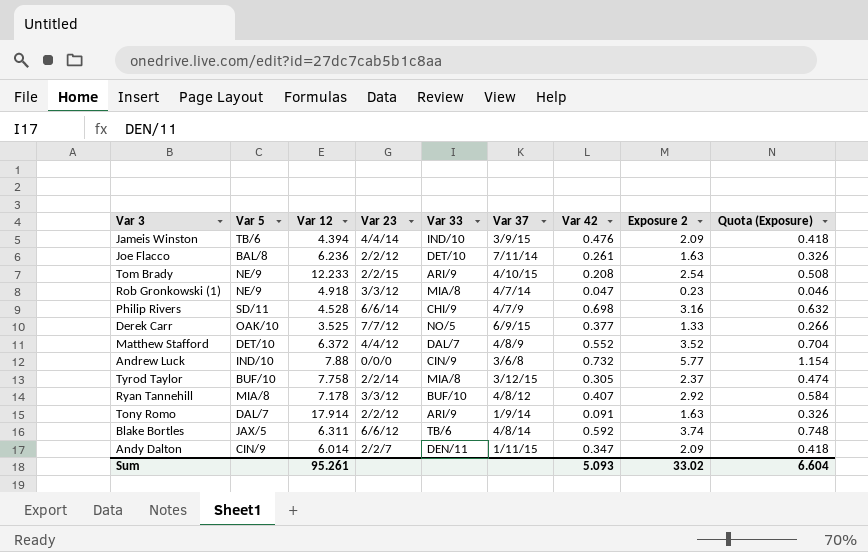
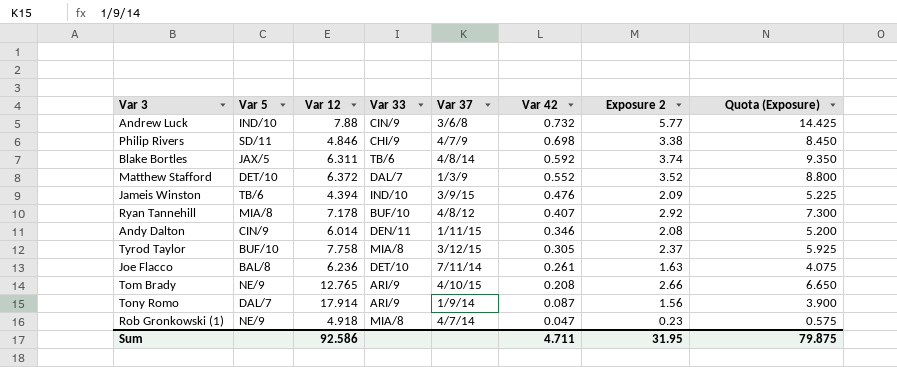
row order: none -> Var 42 descending
column Var 23 | position: 4 -> none
column Quota (Exposure) | formula: [Exposure 2] * 0.2 -> [Exposure 2] * 2.5
row Derek Carr: OAK/10 | 3.525 | 7/7/12 | NO/5 | 6/9/15 | 0.377 | 1.33 | 0.266 -> none
Philip Rivers | Var 12: 4.528 -> 4.846
Philip Rivers | Exposure 2: 3.16 -> 3.38
Matthew Stafford | Var 37: 4/8/9 -> 1/3/9
Andy Dalton | Var 42: 0.347 -> 0.346
Andy Dalton | Exposure 2: 2.09 -> 2.08
Tom Brady | Var 12: 12.233 -> 12.765
Tom Brady | Exposure 2: 2.54 -> 2.66
Tony Romo | Var 42: 0.091 -> 0.087
Tony Romo | Exposure 2: 1.63 -> 1.56
Sum | Var 12: 95.261 -> 92.586
Sum | Var 42: 5.093 -> 4.711
Sum | Exposure 2: 33.02 -> 31.95
Sum | Quota (Exposure): 6.604 -> 79.875

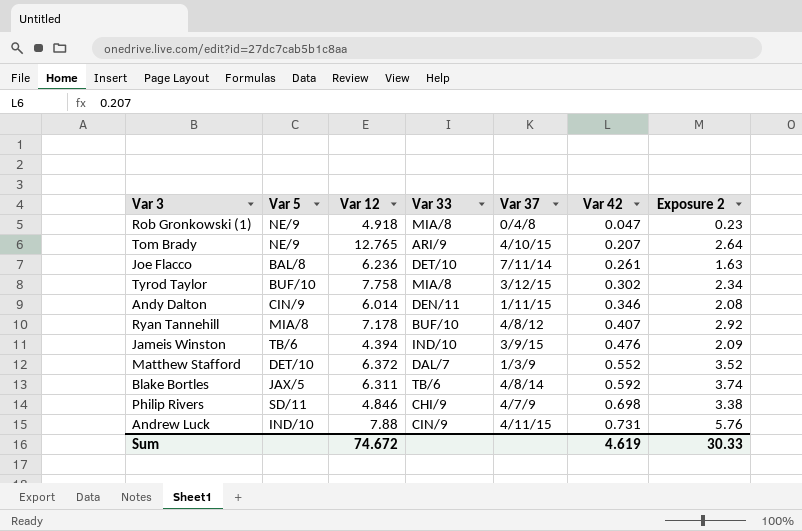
row order: Var 42 descending -> Var 42 ascending
column Quota (Exposure) | formula: [Exposure 2] * 2.5 -> none
row Tony Romo: DAL/7 | 17.914 | ARI/9 | 1/9/14 | 0.087 | 1.56 | 3.900 -> none
Rob Gronkowski (1) | Var 37: 4/7/14 -> 0/4/8
Tom Brady | Var 42: 0.208 -> 0.207
Tom Brady | Exposure 2: 2.66 -> 2.64
Tyrod Taylor | Var 42: 0.305 -> 0.302
Tyrod Taylor | Exposure 2: 2.37 -> 2.34
Andrew Luck | Var 37: 3/6/8 -> 4/11/15
Andrew Luck | Var 42: 0.732 -> 0.731
Andrew Luck | Exposure 2: 5.77 -> 5.76
Sum | Var 12: 92.586 -> 74.672
Sum | Var 42: 4.711 -> 4.619
Sum | Exposure 2: 31.95 -> 30.33

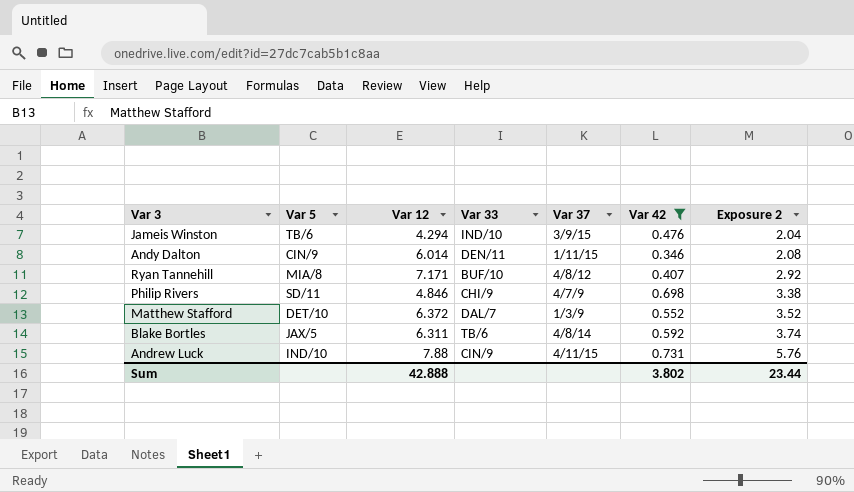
filter: none -> Var 42 >= 0.346
row order: Var 42 ascending -> Exposure 2 ascending
Jameis Winston | Var 12: 4.394 -> 4.294
Jameis Winston | Exposure 2: 2.09 -> 2.04
Ryan Tannehill | Var 12: 7.178 -> 7.171
Sum | Var 12: 74.672 -> 42.888
Sum | Var 42: 4.619 -> 3.802
Sum | Exposure 2: 30.33 -> 23.44

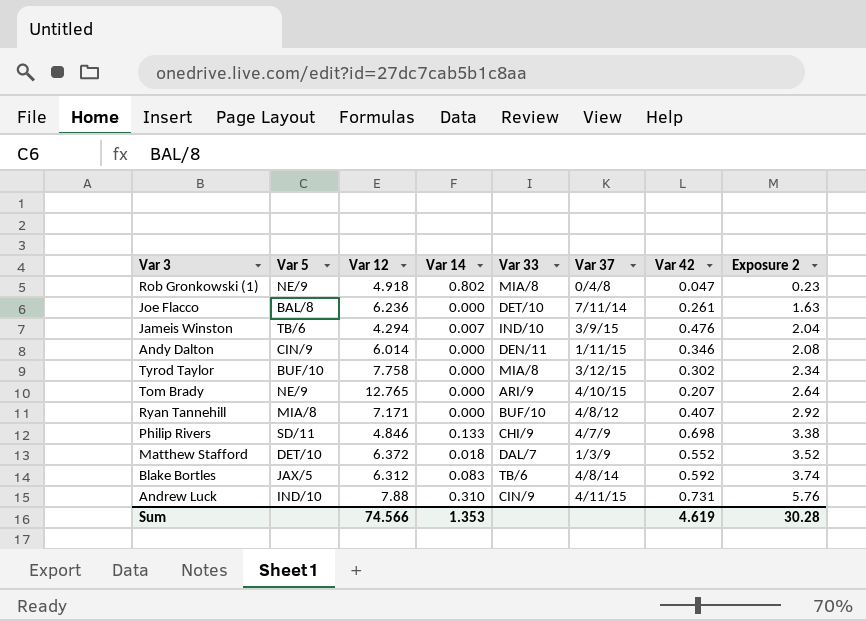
filter: Var 42 >= 0.346 -> none
column Var 14 | position: none -> 4
Blake Bortles | Var 12: 6.311 -> 6.312
Sum | Var 12: 42.888 -> 74.566
Sum | Var 42: 3.802 -> 4.619
Sum | Exposure 2: 23.44 -> 30.28

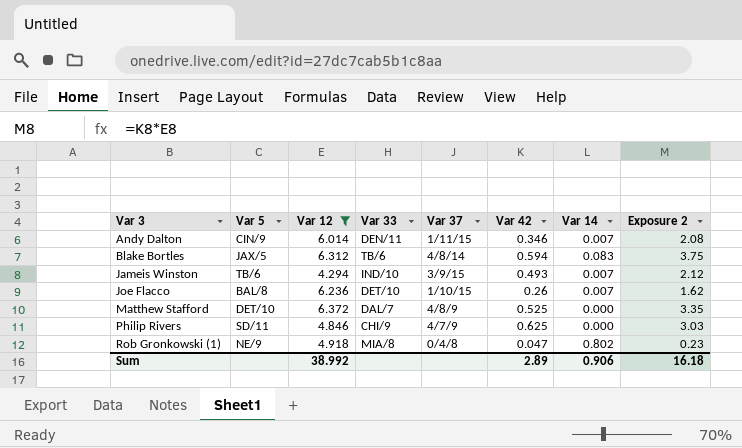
filter: none -> Var 12 <= 6.372
row order: Exposure 2 ascending -> Var 3 ascending
column Var 14 | position: 4 -> 7
Andy Dalton | Var 14: 0.000 -> 0.007
Blake Bortles | Var 42: 0.592 -> 0.594
Blake Bortles | Exposure 2: 3.74 -> 3.75
Jameis Winston | Var 42: 0.476 -> 0.493
Jameis Winston | Exposure 2: 2.04 -> 2.12
Joe Flacco | Var 37: 7/11/14 -> 1/10/15
Joe Flacco | Var 42: 0.261 -> 0.26
Joe Flacco | Var 14: 0.000 -> 0.007
Joe Flacco | Exposure 2: 1.63 -> 1.62
Matthew Stafford | Var 37: 1/3/9 -> 4/8/9
Matthew Stafford | Var 42: 0.552 -> 0.525
Matthew Stafford | Var 14: 0.018 -> 0.000
Matthew Stafford | Exposure 2: 3.52 -> 3.35
Philip Rivers | Var 42: 0.698 -> 0.625
Philip Rivers | Var 14: 0.133 -> 0.000
Philip Rivers | Exposure 2: 3.38 -> 3.03
Sum | Var 12: 74.566 -> 38.992
Sum | Var 42: 4.619 -> 2.89
Sum | Var 14: 1.353 -> 0.906
Sum | Exposure 2: 30.28 -> 16.18

